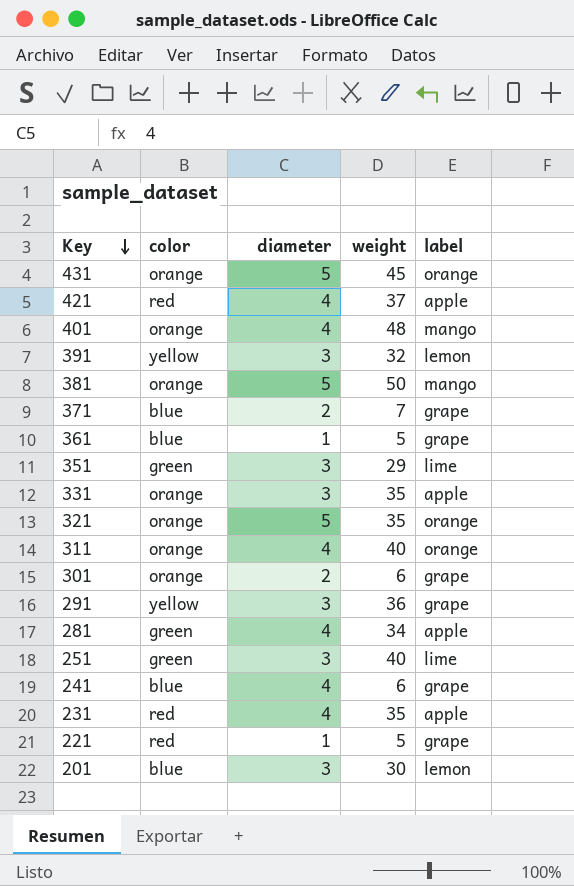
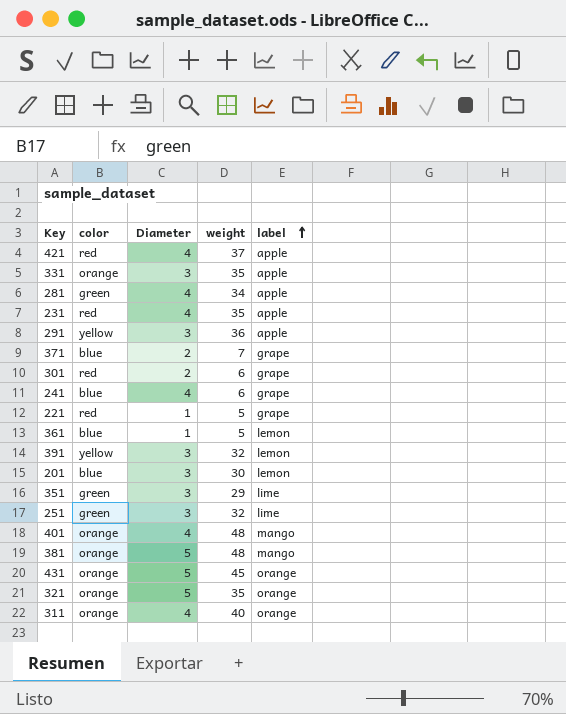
row order: Key descending -> label ascending
column name: diameter -> Diameter
291 | label: grape -> apple
301 | color: orange -> red
361 | label: grape -> lemon
251 | weight: 40 -> 32
381 | weight: 50 -> 48

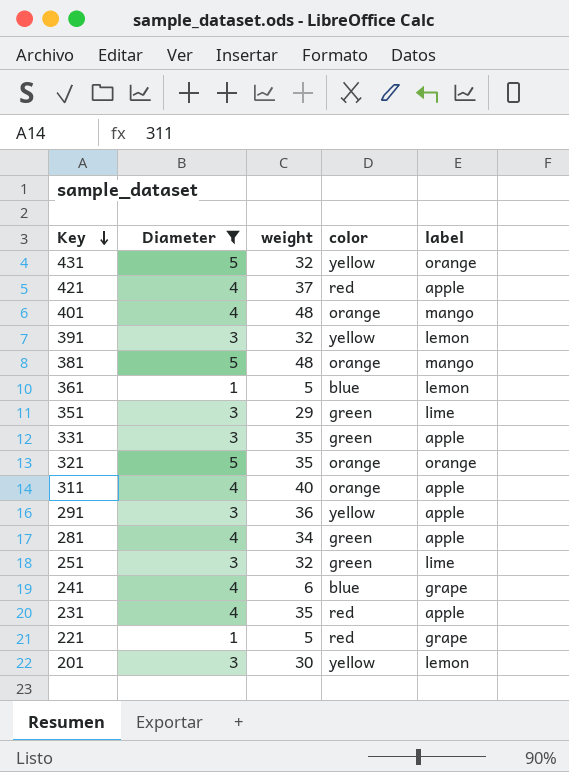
filter: none -> Diameter != 2
row order: label ascending -> Key descending
column color | position: 2 -> 4
431 | weight: 45 -> 32
431 | color: orange -> yellow
331 | color: orange -> green
311 | label: orange -> apple
201 | color: blue -> yellow

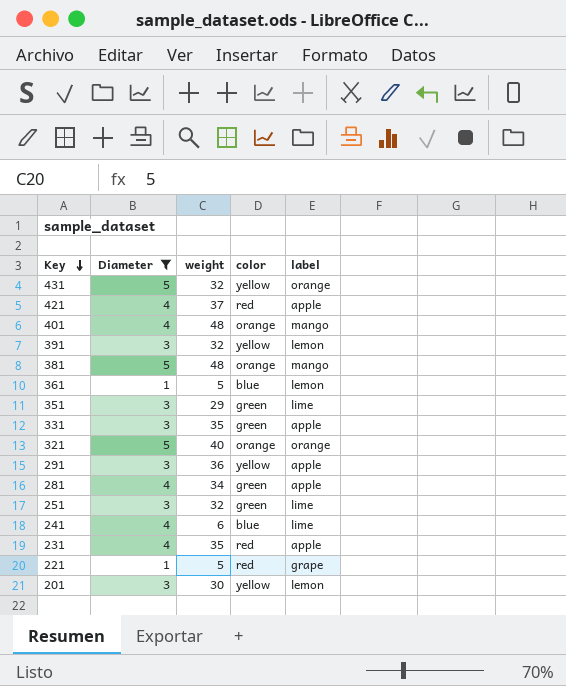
row 311: 4 | 40 | orange | apple -> none
321 | weight: 35 -> 40
241 | label: grape -> lime

